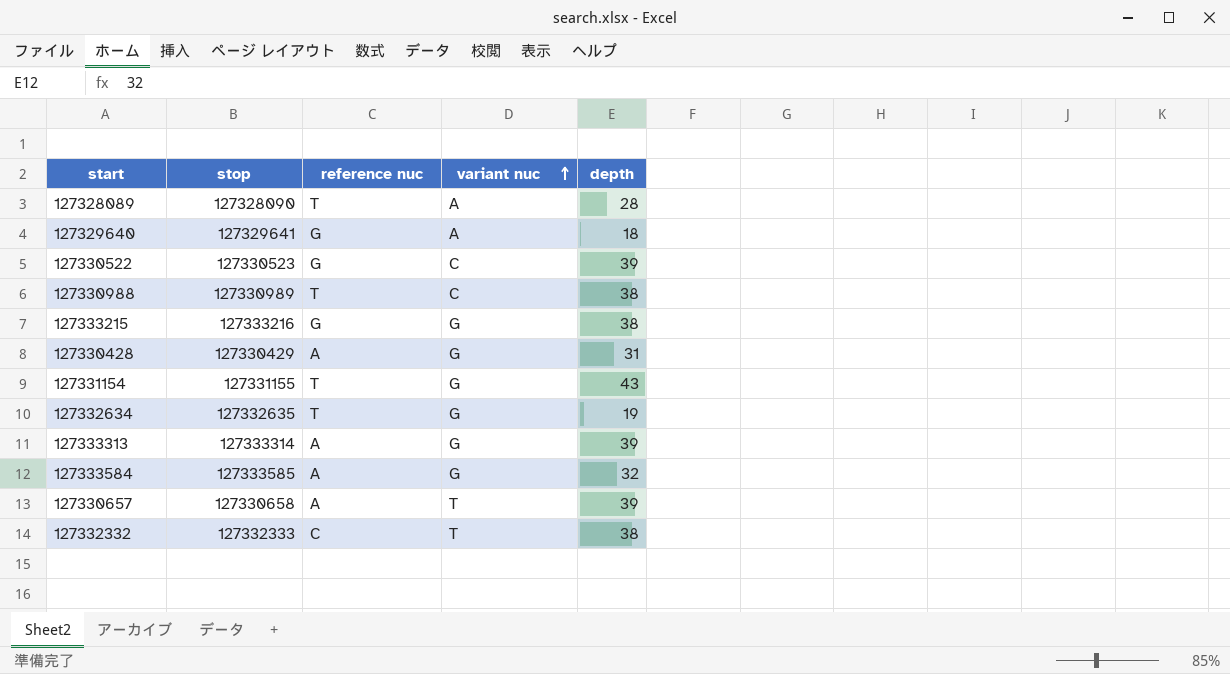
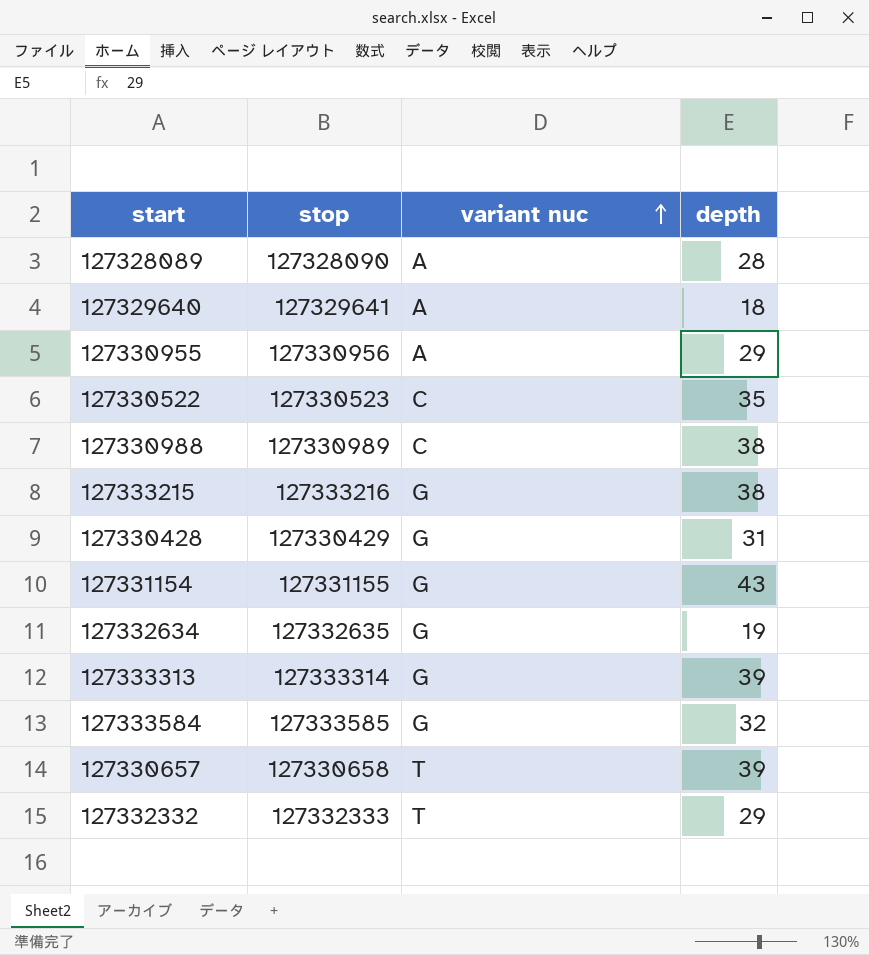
column reference nuc | position: 3 -> none
row 127330955: none -> 127330956 | A | 29
127330522 | depth: 39 -> 35
127332332 | depth: 38 -> 29

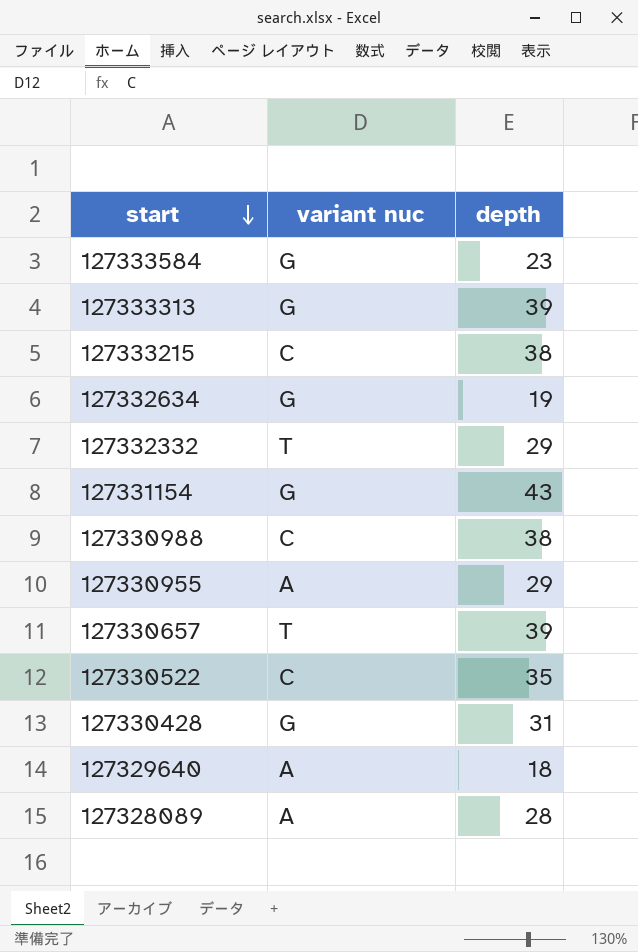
row order: variant nuc ascending -> start descending
column stop | position: 2 -> none
127333584 | depth: 32 -> 23
127333215 | variant nuc: G -> C

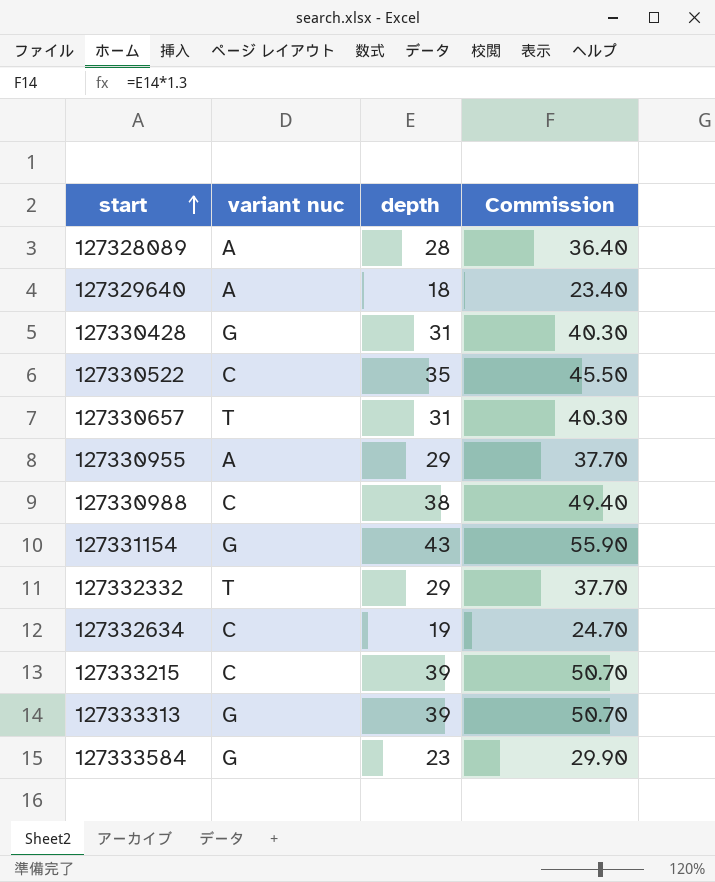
row order: start descending -> start ascending
column Commission | formula: none -> [depth] * 1.3
127330657 | depth: 39 -> 31
127332634 | variant nuc: G -> C
127333215 | depth: 38 -> 39

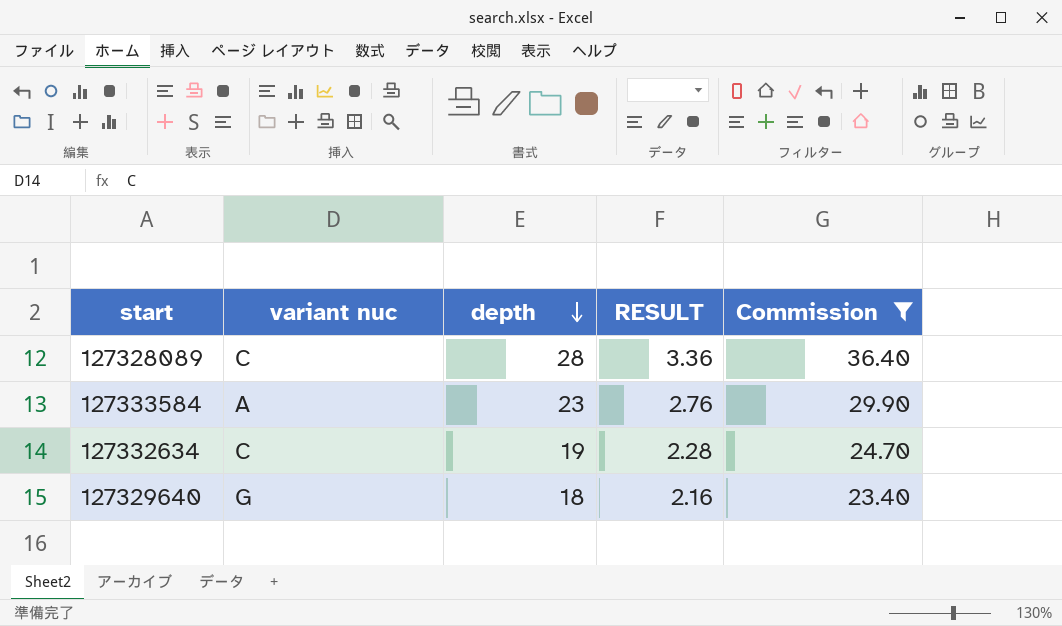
filter: none -> Commission <= 36.40
row order: start ascending -> depth descending
column RESULT | formula: none -> [depth] * 0.12
127328089 | variant nuc: A -> C
127333584 | variant nuc: G -> A
127329640 | variant nuc: A -> G

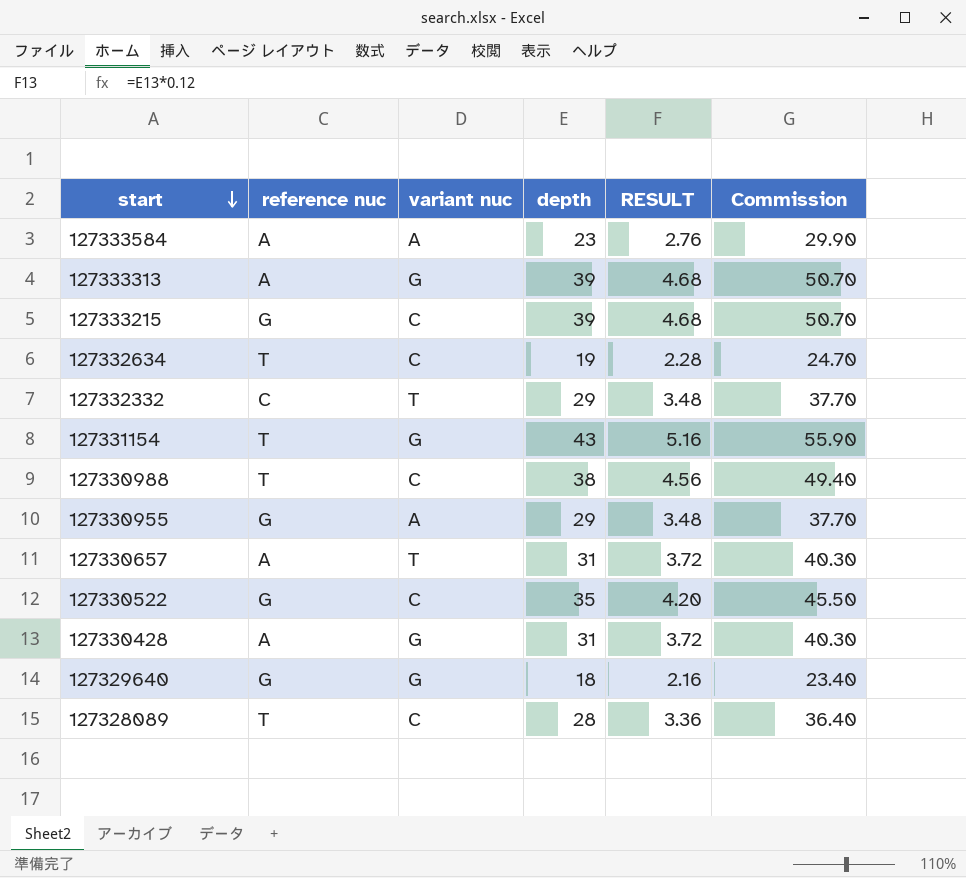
filter: Commission <= 36.40 -> none
row order: depth descending -> start descending
column reference nuc | position: none -> 2

